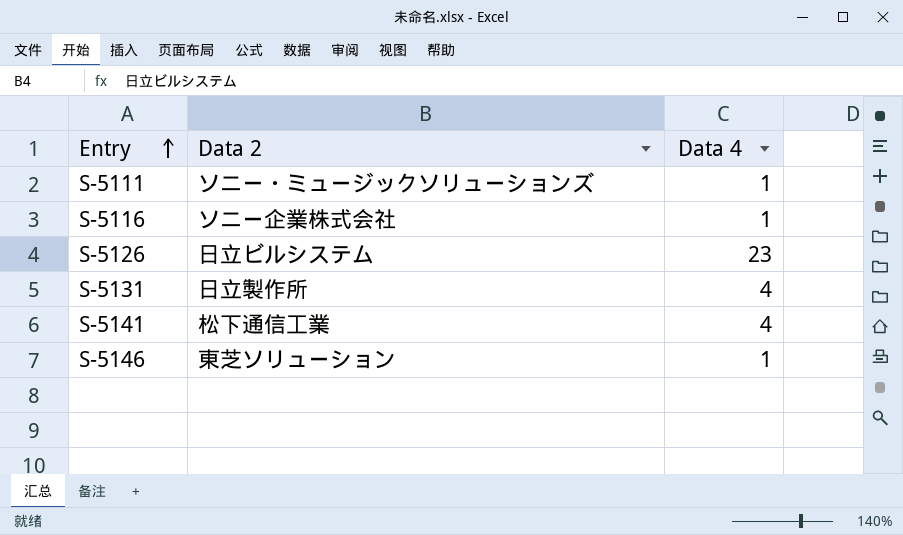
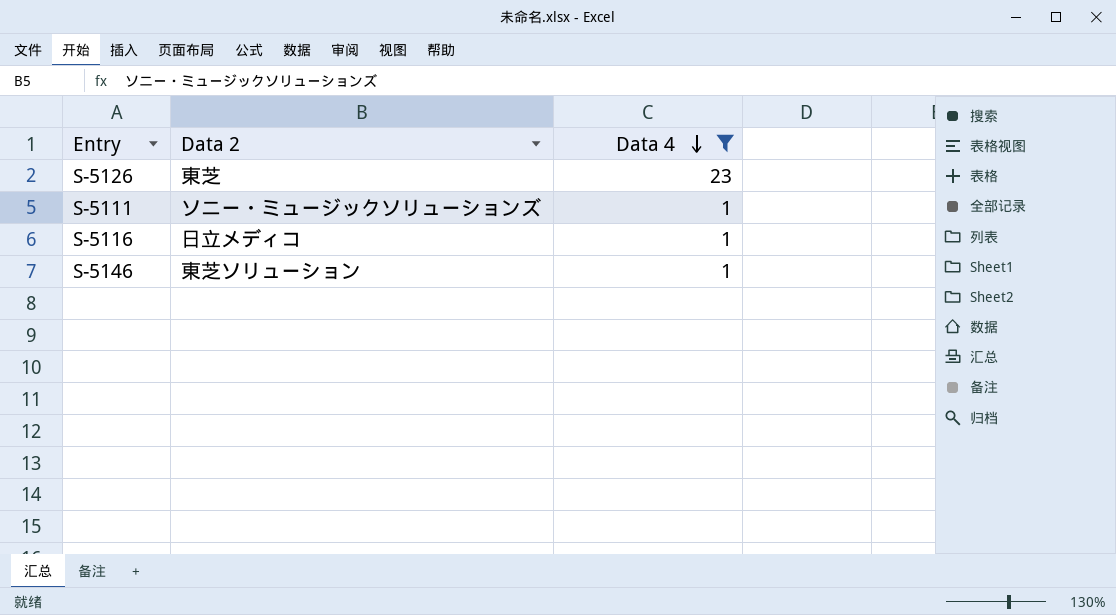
filter: none -> Data 4 != 4
row order: Entry ascending -> Data 4 descending
S-5126 | Data 2: 日立ビルシステム -> 東芝
S-5116 | Data 2: ソニー企業株式会社 -> 日立メディコ

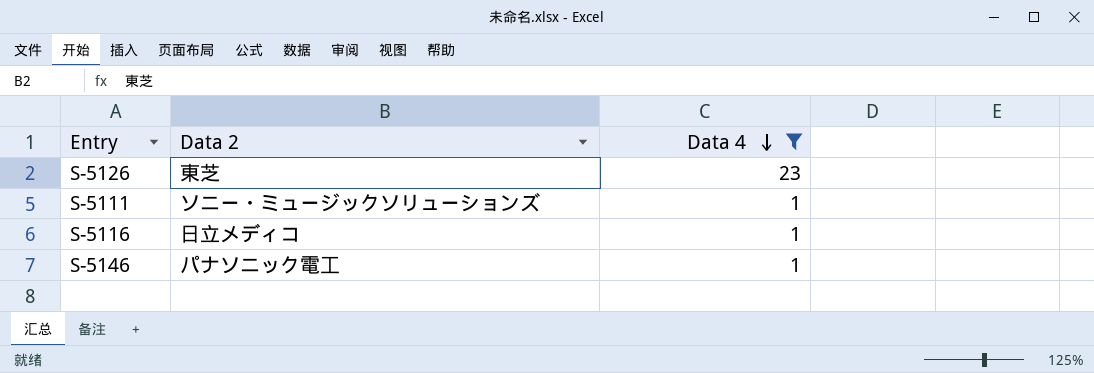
S-5146 | Data 2: 東芝ソリューション -> パナソニック電工

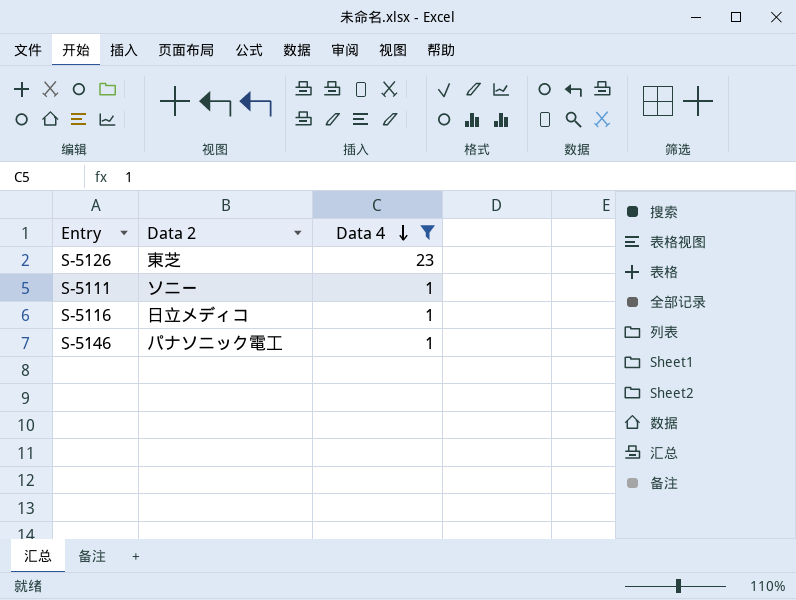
S-5111 | Data 2: ソニー・ミュージックソリューションズ -> ソニー

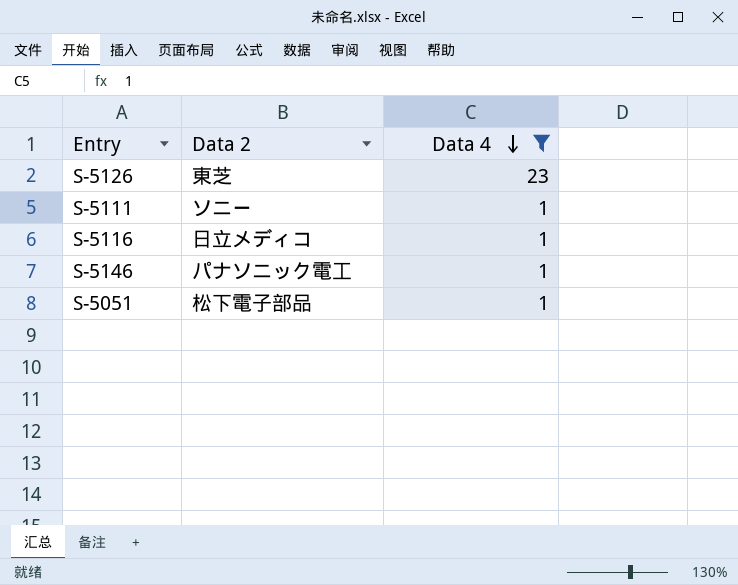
row S-5051: none -> 松下電子部品 | 1

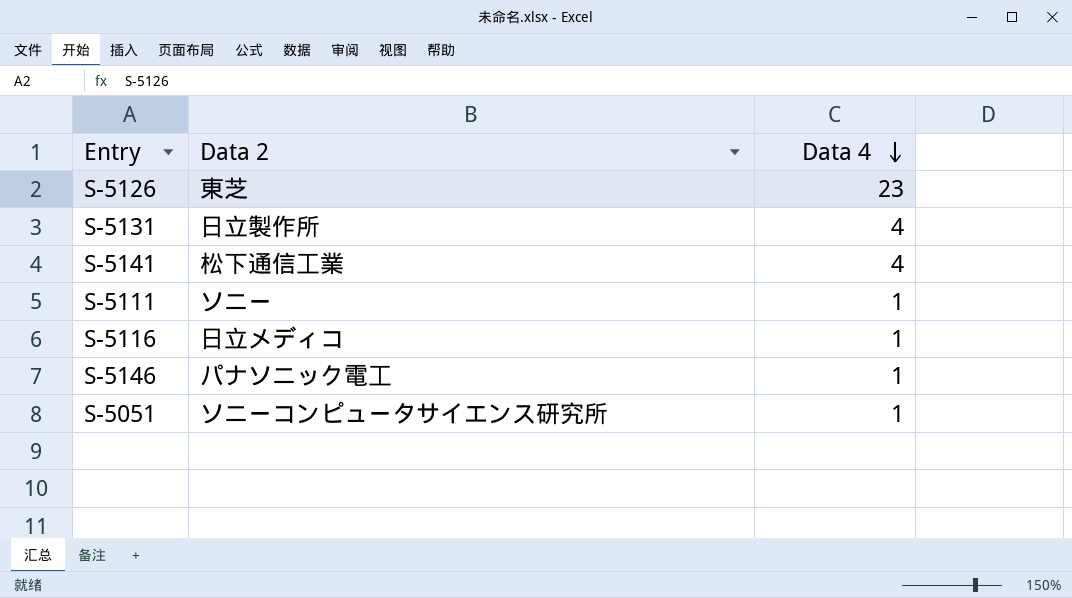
filter: Data 4 != 4 -> none
S-5051 | Data 2: 松下電子部品 -> ソニーコンピュータサイエンス研究所

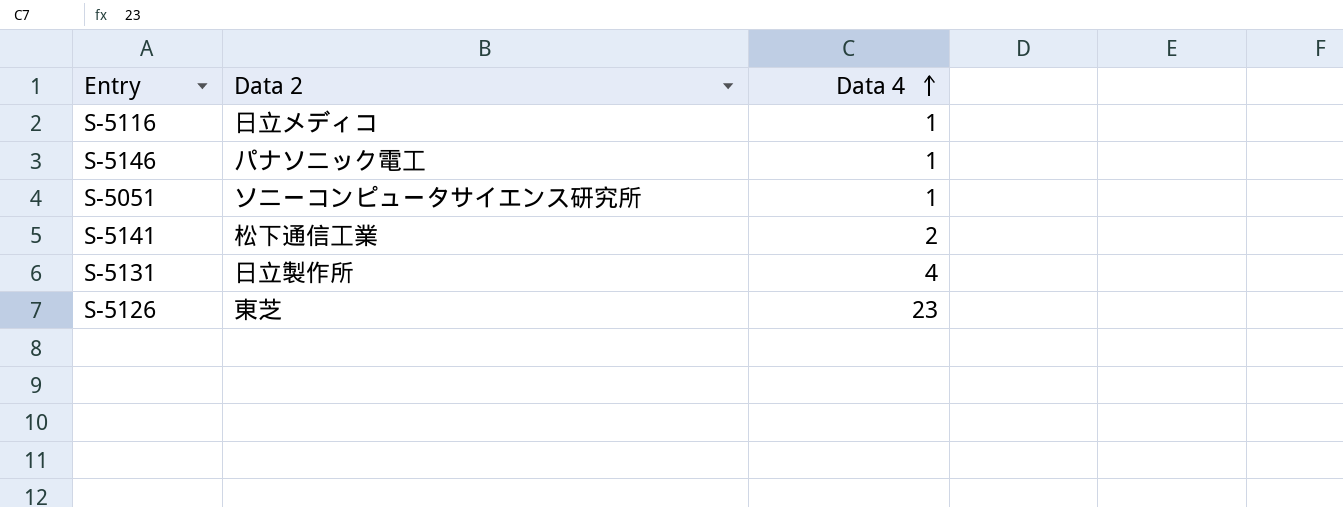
row order: Data 4 descending -> Data 4 ascending
row S-5111: ソニー | 1 -> none
S-5141 | Data 4: 4 -> 2

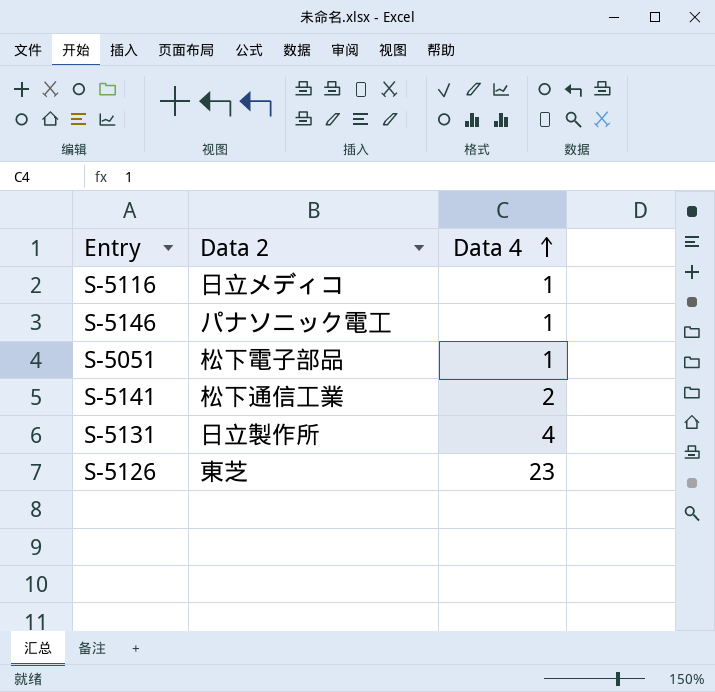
S-5051 | Data 2: ソニーコンピュータサイエンス研究所 -> 松下電子部品

